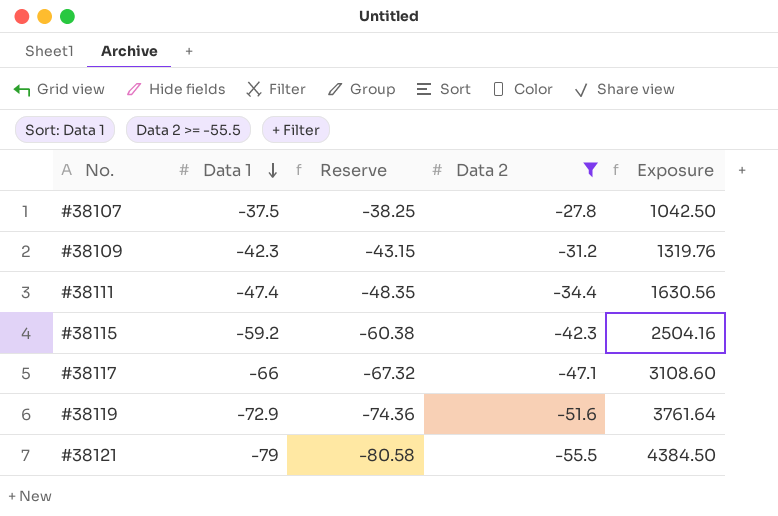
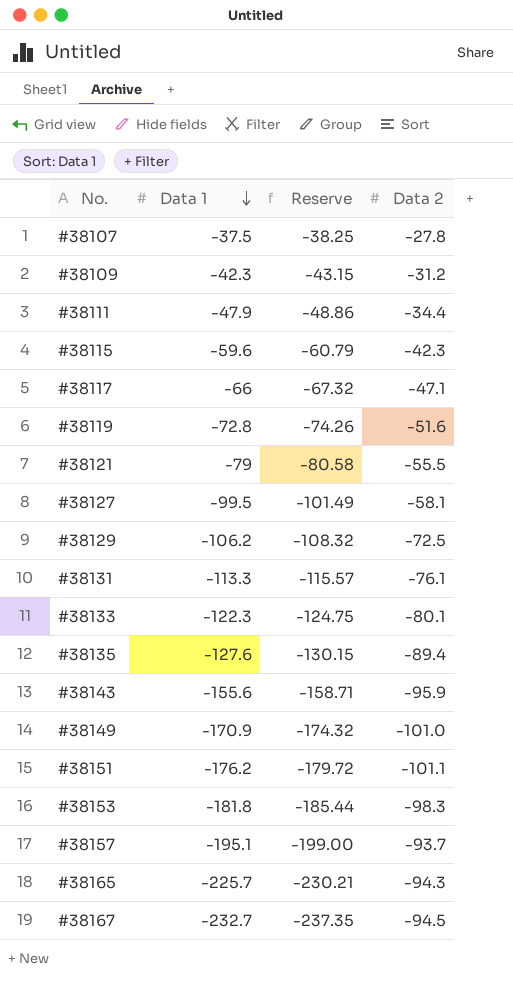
filter: Data 2 >= -55.5 -> none
column Exposure | formula: [Data 1] * [Data 2] -> none
#38111 | Data 1: -47.4 -> -47.9
#38111 | Reserve: -48.35 -> -48.86
#38115 | Data 1: -59.2 -> -59.6
#38115 | Reserve: -60.38 -> -60.79
#38119 | Data 1: -72.9 -> -72.8
#38119 | Reserve: -74.36 -> -74.26

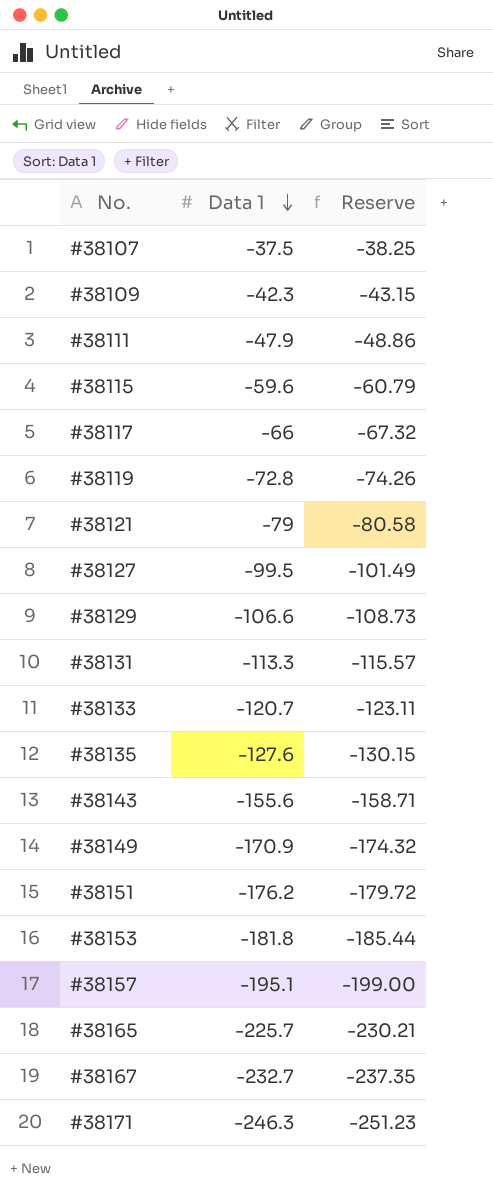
column Data 2 | position: 4 -> none
#38129 | Data 1: -106.2 -> -106.6
#38129 | Reserve: -108.32 -> -108.73
#38133 | Data 1: -122.3 -> -120.7
#38133 | Reserve: -124.75 -> -123.11
row #38171: none -> -246.3 | -251.23

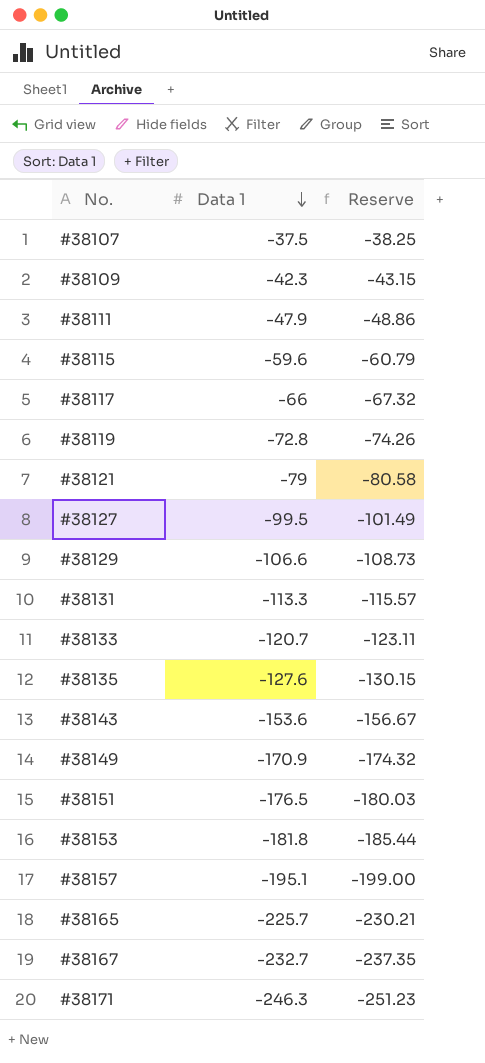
#38143 | Data 1: -155.6 -> -153.6
#38143 | Reserve: -158.71 -> -156.67
#38151 | Data 1: -176.2 -> -176.5
#38151 | Reserve: -179.72 -> -180.03

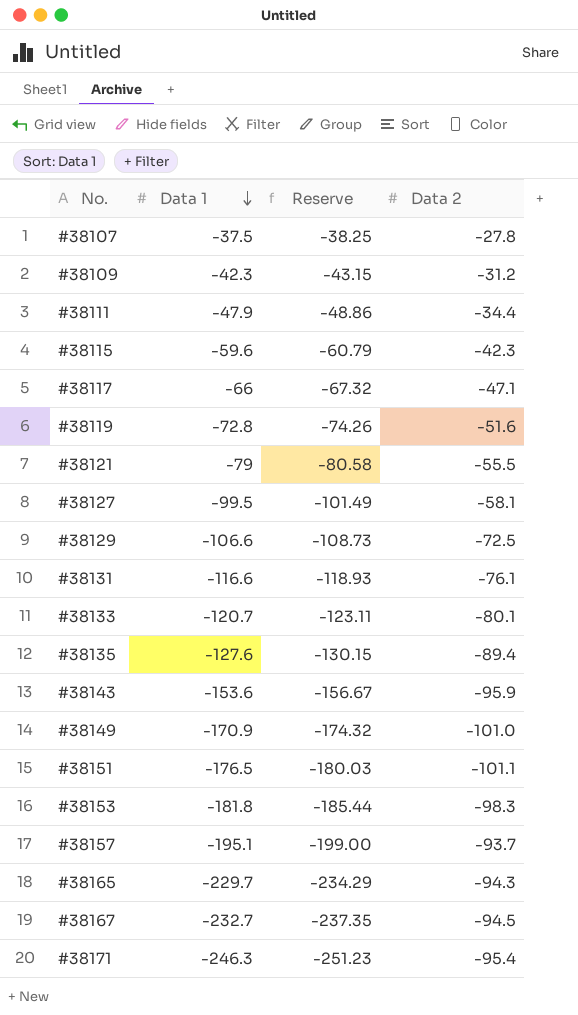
column Data 2 | position: none -> 4
#38131 | Data 1: -113.3 -> -116.6
#38131 | Reserve: -115.57 -> -118.93
#38165 | Data 1: -225.7 -> -229.7
#38165 | Reserve: -230.21 -> -234.29

